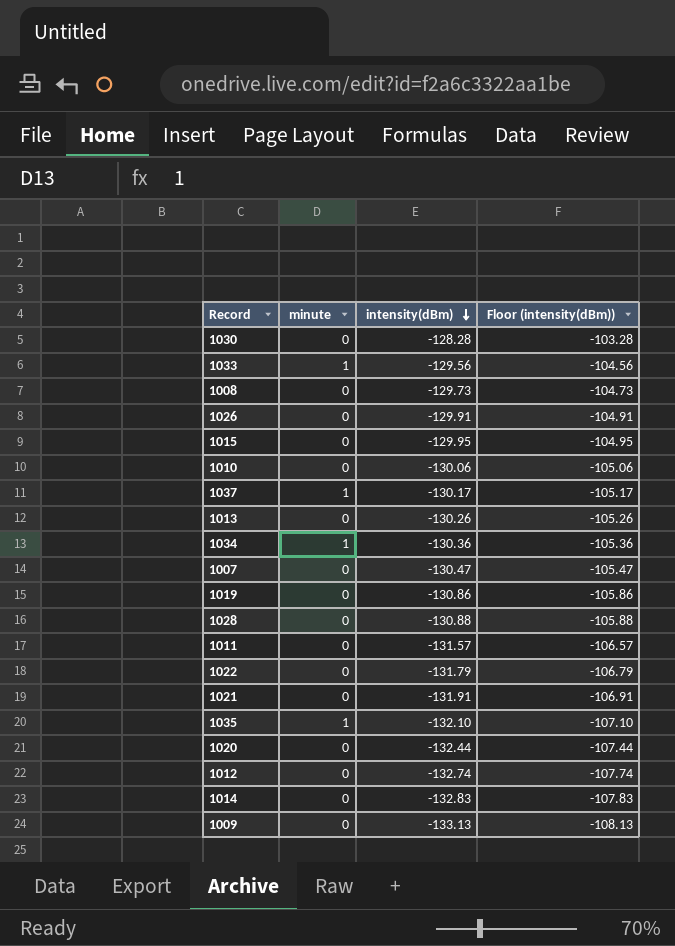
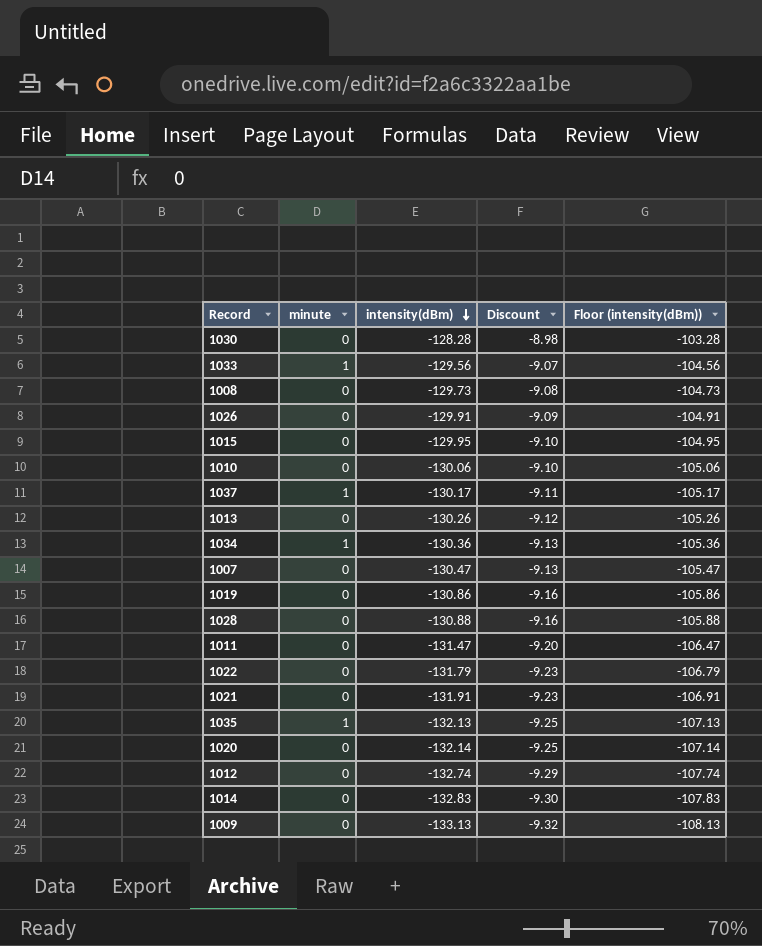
column Discount | formula: none -> [intensity(dBm)] * 0.07
1011 | intensity(dBm): -131.57 -> -131.47
1011 | Floor (intensity(dBm)): -106.57 -> -106.47
1035 | intensity(dBm): -132.10 -> -132.13
1035 | Floor (intensity(dBm)): -107.10 -> -107.13
1020 | intensity(dBm): -132.44 -> -132.14
1020 | Floor (intensity(dBm)): -107.44 -> -107.14

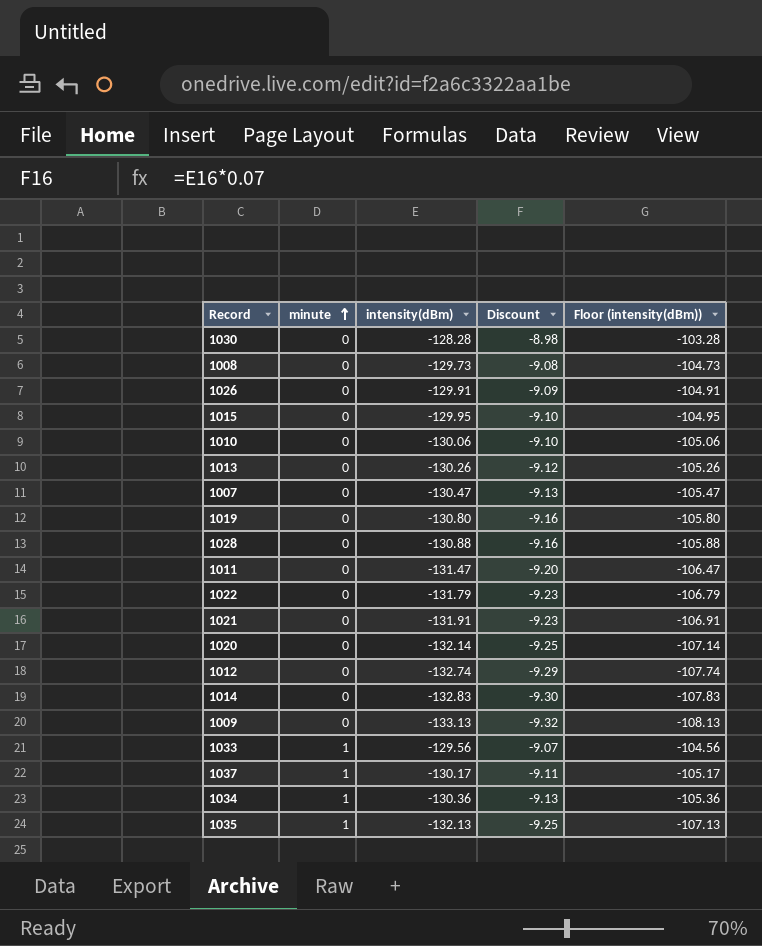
row order: intensity(dBm) descending -> minute ascending
1019 | intensity(dBm): -130.86 -> -130.80
1019 | Floor (intensity(dBm)): -105.86 -> -105.80

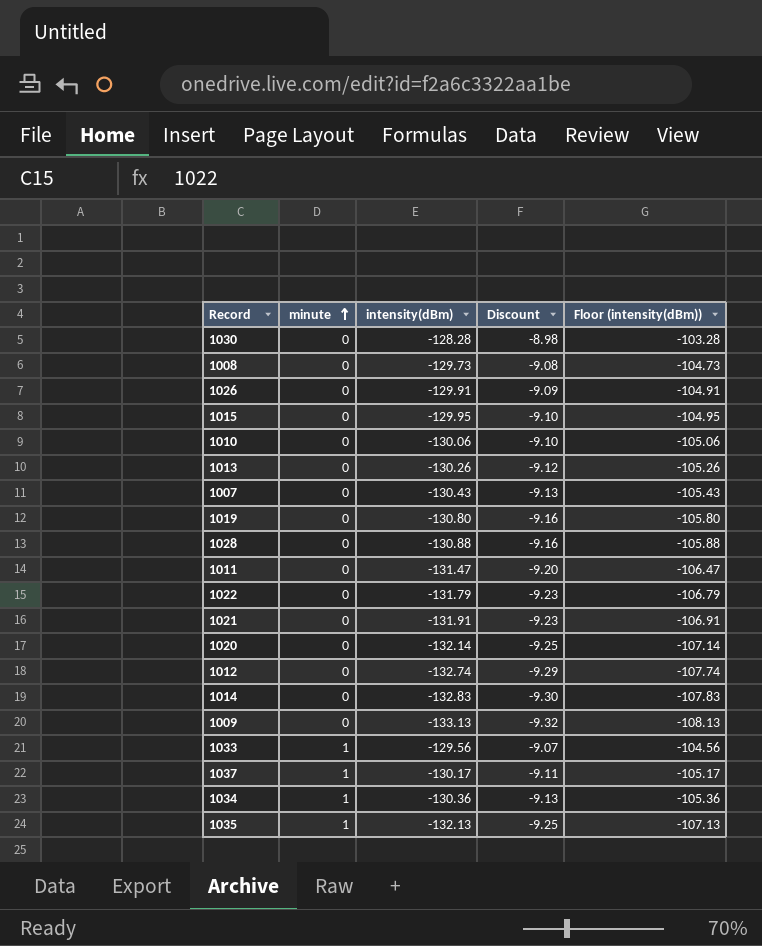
1007 | intensity(dBm): -130.47 -> -130.43
1007 | Floor (intensity(dBm)): -105.47 -> -105.43

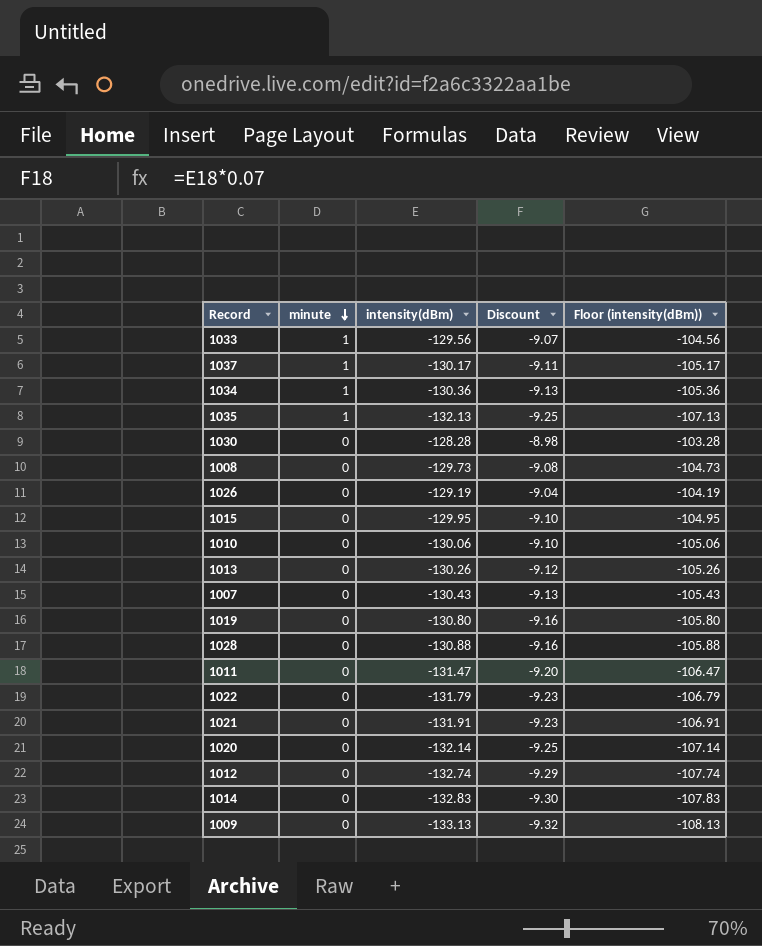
row order: minute ascending -> minute descending
1026 | intensity(dBm): -129.91 -> -129.19
1026 | Discount: -9.09 -> -9.04
1026 | Floor (intensity(dBm)): -104.91 -> -104.19

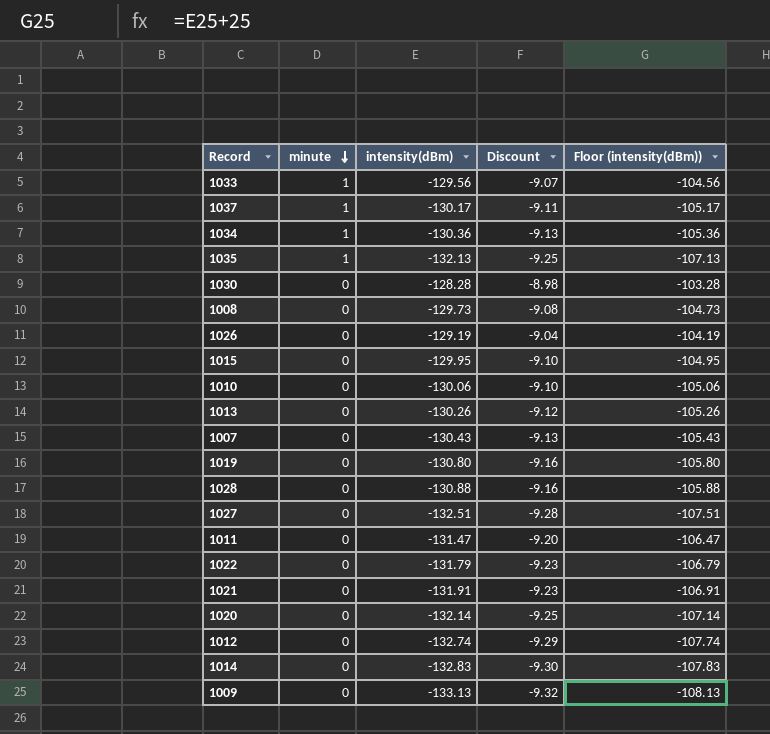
row 1027: none -> 0 | -132.51 | -9.28 | -107.51

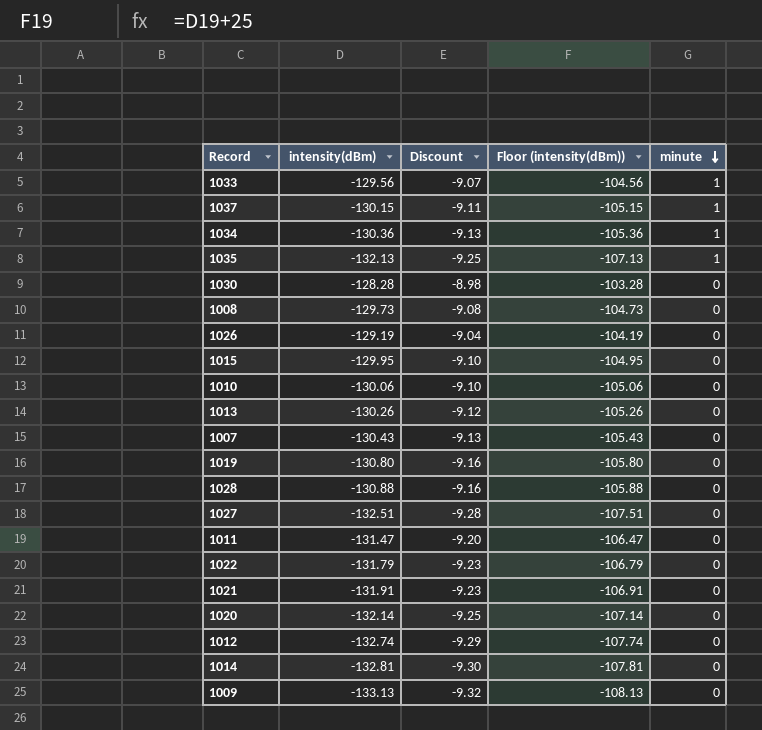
column minute | position: 2 -> 5
1037 | intensity(dBm): -130.17 -> -130.15
1037 | Floor (intensity(dBm)): -105.17 -> -105.15
1014 | intensity(dBm): -132.83 -> -132.81
1014 | Floor (intensity(dBm)): -107.83 -> -107.81

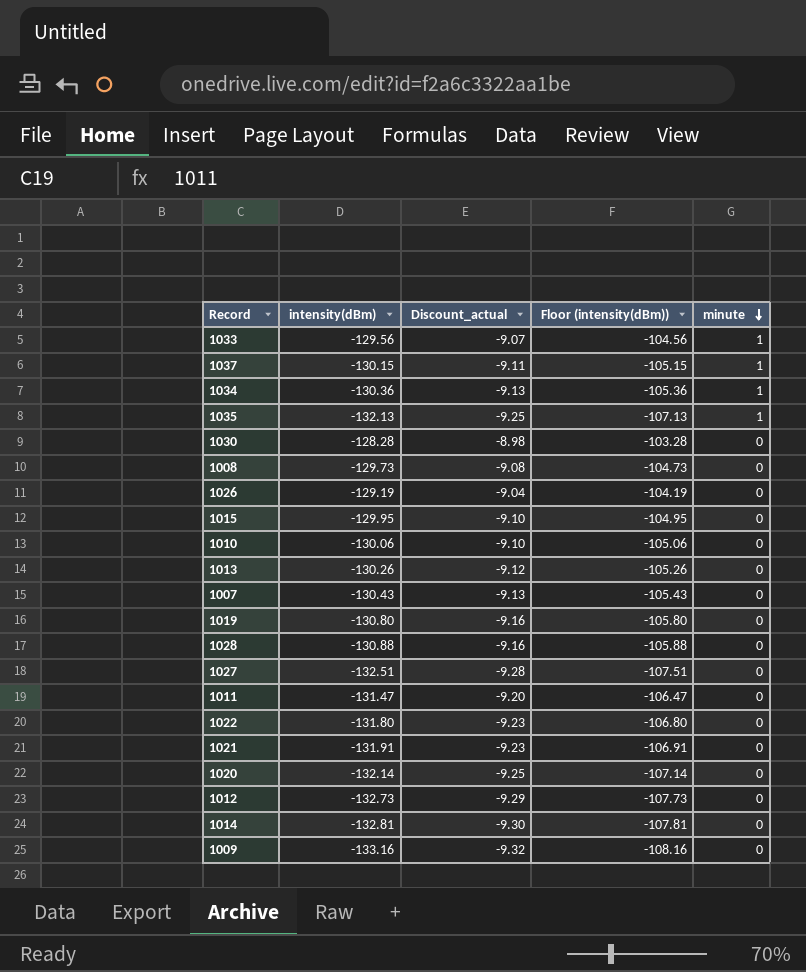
column name: Discount -> Discount_actual
1022 | intensity(dBm): -131.79 -> -131.80
1022 | Floor (intensity(dBm)): -106.79 -> -106.80
1012 | intensity(dBm): -132.74 -> -132.73
1012 | Floor (intensity(dBm)): -107.74 -> -107.73
1009 | intensity(dBm): -133.13 -> -133.16
1009 | Floor (intensity(dBm)): -108.13 -> -108.16

